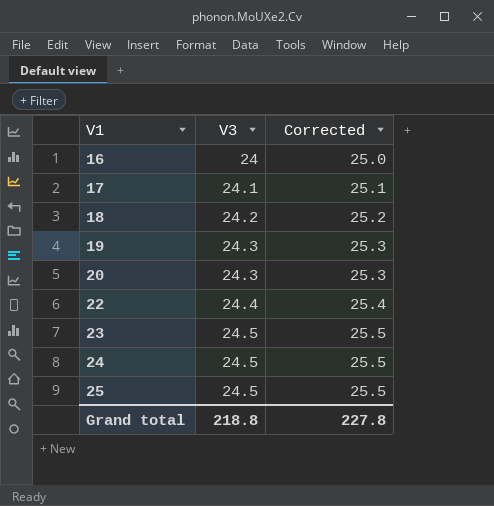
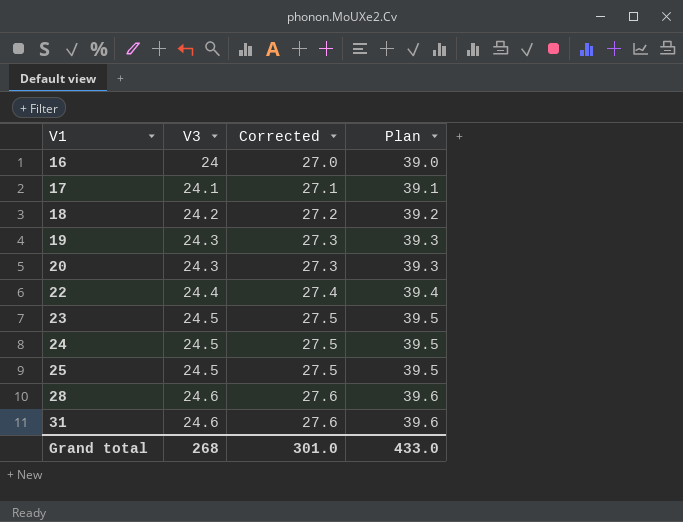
column Corrected | formula: [V3] + 1 -> [V3] + 3
column Plan | formula: none -> [V3] + 15
row 28: none -> 24.6 | 27.6 | 39.6
row 31: none -> 24.6 | 27.6 | 39.6
Grand total | V3: 218.8 -> 268
Grand total | Corrected: 227.8 -> 301.0

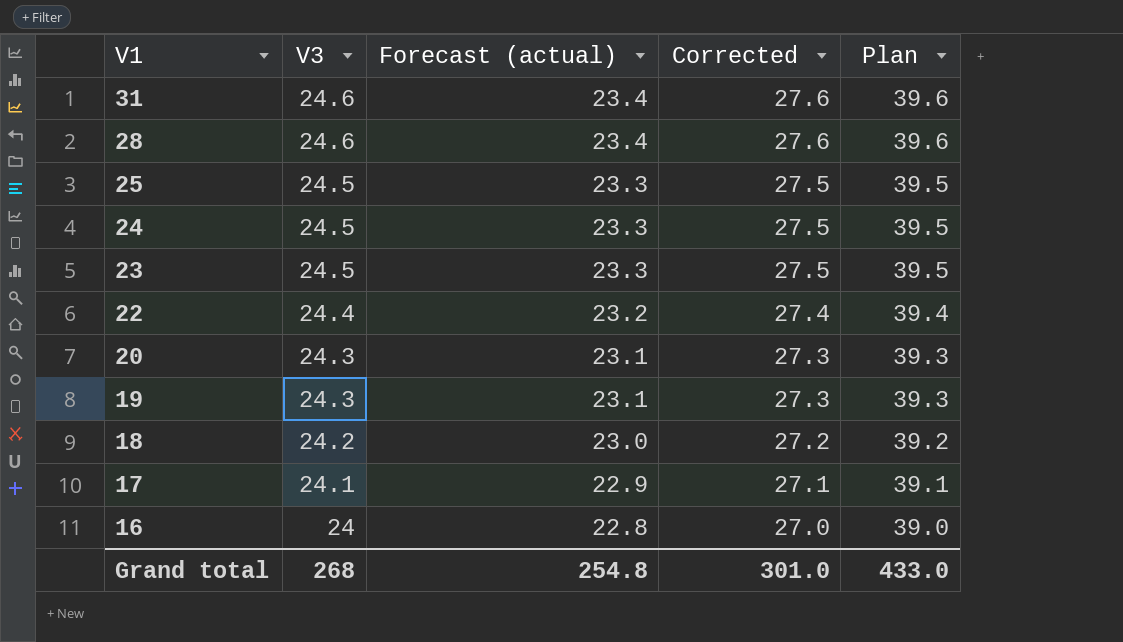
row order: V1 ascending -> V1 descending
column Forecast (actual) | formula: none -> [V3] * 0.95

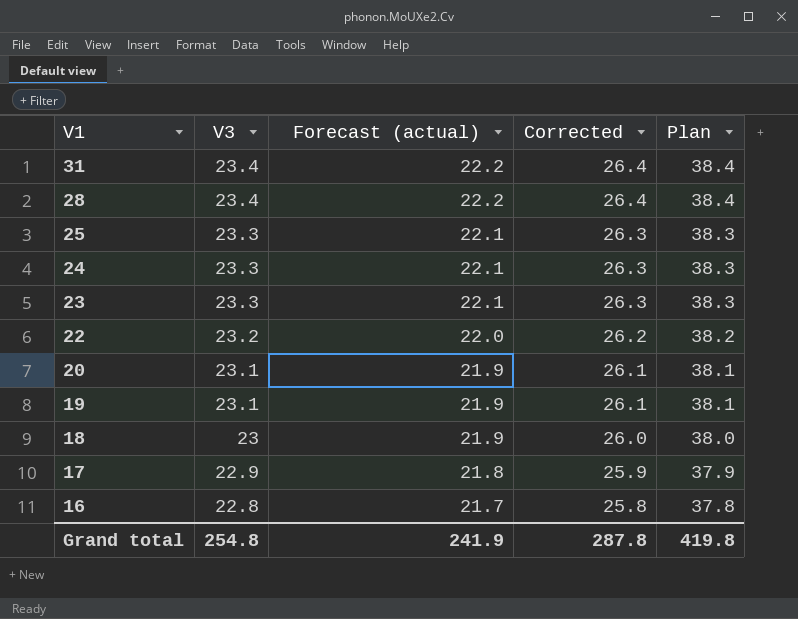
31 | V3: 24.6 -> 23.4
31 | Forecast (actual): 23.4 -> 22.2
31 | Corrected: 27.6 -> 26.4
31 | Plan: 39.6 -> 38.4
28 | V3: 24.6 -> 23.4
28 | Forecast (actual): 23.4 -> 22.2
28 | Corrected: 27.6 -> 26.4
28 | Plan: 39.6 -> 38.4
25 | V3: 24.5 -> 23.3
25 | Forecast (actual): 23.3 -> 22.1
25 | Corrected: 27.5 -> 26.3
25 | Plan: 39.5 -> 38.3
24 | V3: 24.5 -> 23.3
24 | Forecast (actual): 23.3 -> 22.1
24 | Corrected: 27.5 -> 26.3
24 | Plan: 39.5 -> 38.3
23 | V3: 24.5 -> 23.3
23 | Forecast (actual): 23.3 -> 22.1
23 | Corrected: 27.5 -> 26.3
23 | Plan: 39.5 -> 38.3
22 | V3: 24.4 -> 23.2
22 | Forecast (actual): 23.2 -> 22.0
22 | Corrected: 27.4 -> 26.2
22 | Plan: 39.4 -> 38.2
20 | V3: 24.3 -> 23.1
20 | Forecast (actual): 23.1 -> 21.9
20 | Corrected: 27.3 -> 26.1
20 | Plan: 39.3 -> 38.1
19 | V3: 24.3 -> 23.1
19 | Forecast (actual): 23.1 -> 21.9
19 | Corrected: 27.3 -> 26.1
19 | Plan: 39.3 -> 38.1
18 | V3: 24.2 -> 23
18 | Forecast (actual): 23.0 -> 21.9
18 | Corrected: 27.2 -> 26.0
18 | Plan: 39.2 -> 38.0
17 | V3: 24.1 -> 22.9
17 | Forecast (actual): 22.9 -> 21.8
17 | Corrected: 27.1 -> 25.9
17 | Plan: 39.1 -> 37.9
16 | V3: 24 -> 22.8
16 | Forecast (actual): 22.8 -> 21.7
16 | Corrected: 27.0 -> 25.8
16 | Plan: 39.0 -> 37.8
Grand total | V3: 268 -> 254.8
Grand total | Forecast (actual): 254.8 -> 241.9
Grand total | Corrected: 301.0 -> 287.8
Grand total | Plan: 433.0 -> 419.8

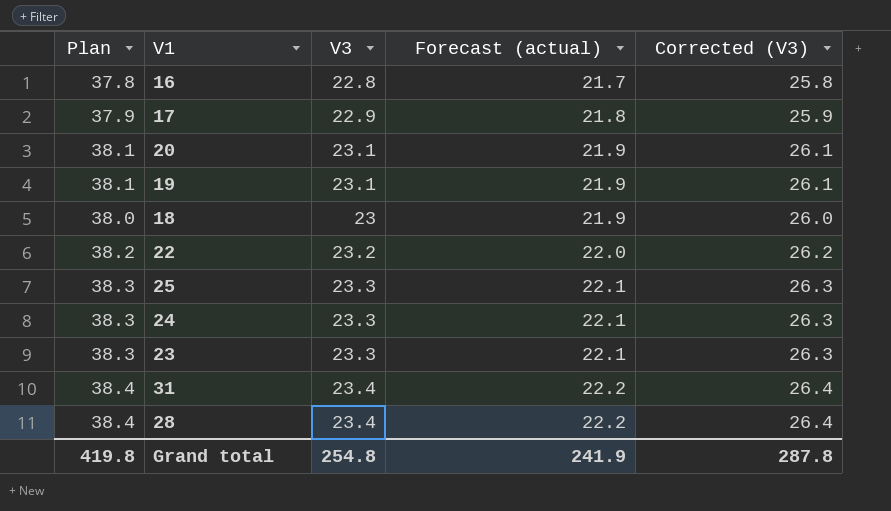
row order: V1 descending -> Forecast (actual) ascending
column Plan | position: 5 -> 1
column name: Corrected -> Corrected (V3)

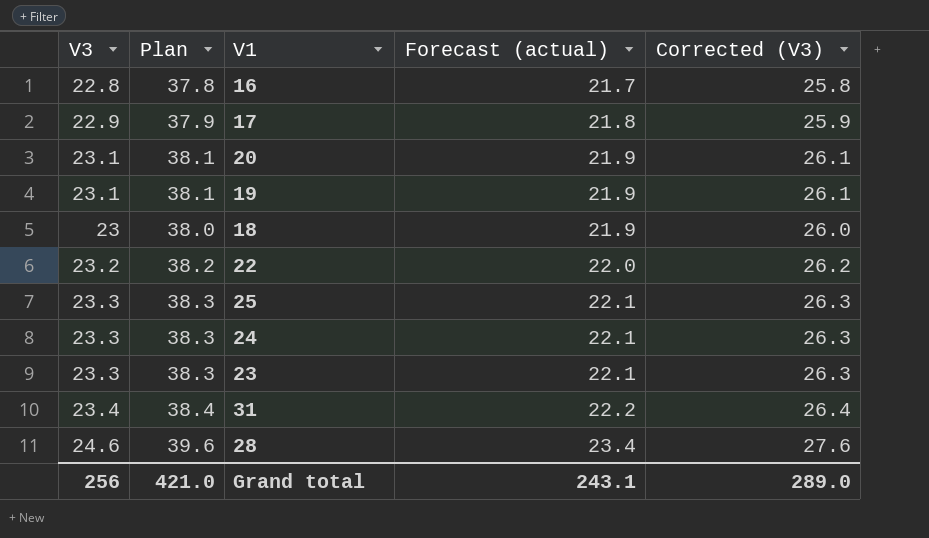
column V3 | position: 3 -> 1
28 | V3: 23.4 -> 24.6
28 | Plan: 38.4 -> 39.6
28 | Forecast (actual): 22.2 -> 23.4
28 | Corrected (V3): 26.4 -> 27.6
Grand total | V3: 254.8 -> 256
Grand total | Plan: 419.8 -> 421.0
Grand total | Forecast (actual): 241.9 -> 243.1
Grand total | Corrected (V3): 287.8 -> 289.0

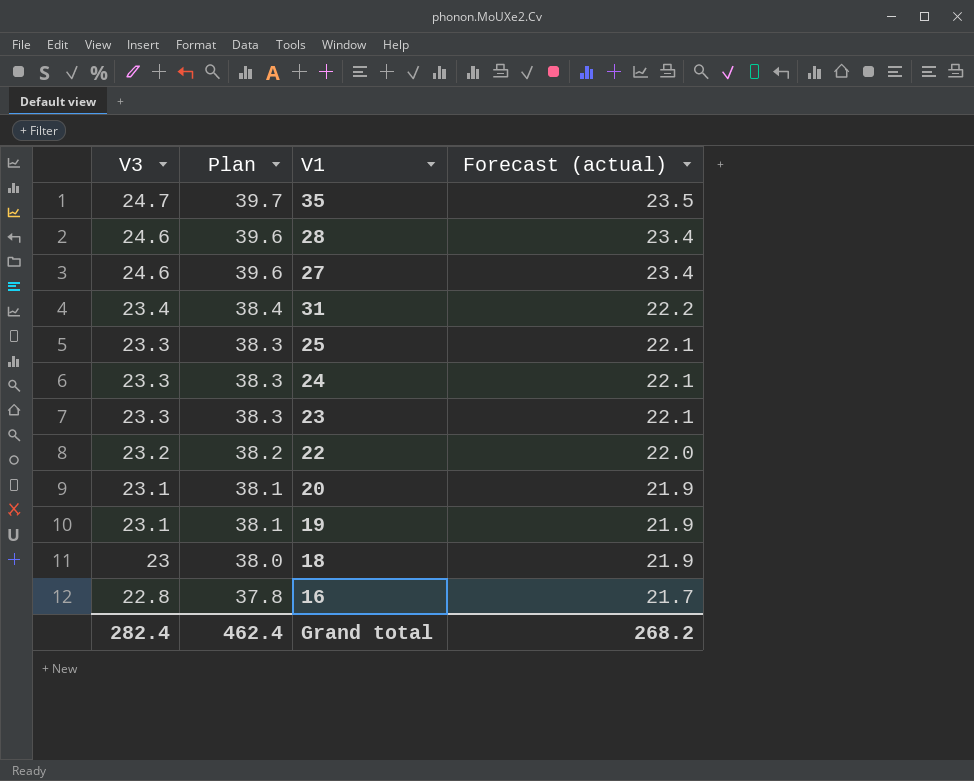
row order: Forecast (actual) ascending -> V3 descending
column Corrected (V3) | formula: [V3] + 3 -> none
row 17: 22.9 | 37.9 | 21.8 | 25.9 -> none
row 35: none -> 24.7 | 39.7 | 23.5
row 27: none -> 24.6 | 39.6 | 23.4
Grand total | V3: 256 -> 282.4
Grand total | Plan: 421.0 -> 462.4
Grand total | Forecast (actual): 243.1 -> 268.2

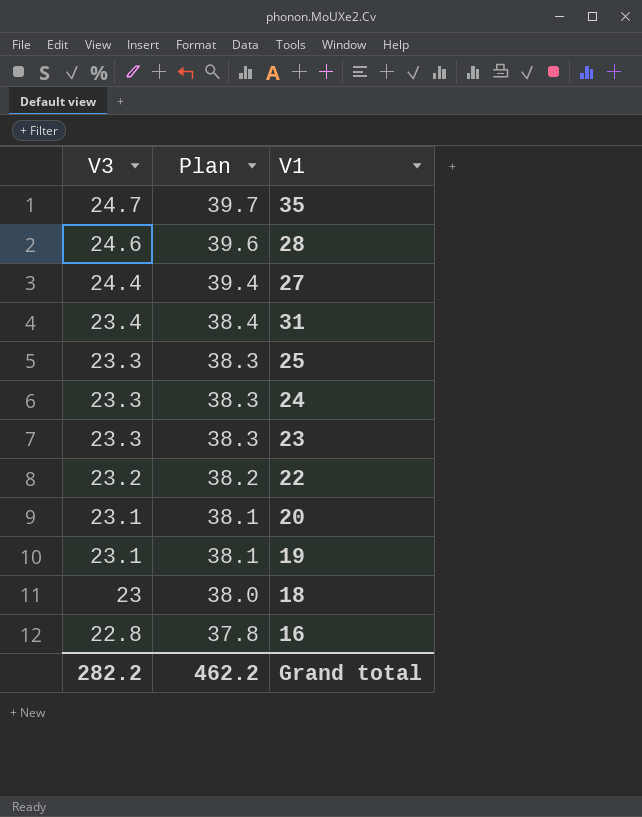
column Forecast (actual) | formula: [V3] * 0.95 -> none
27 | V3: 24.6 -> 24.4
27 | Plan: 39.6 -> 39.4
Grand total | V3: 282.4 -> 282.2
Grand total | Plan: 462.4 -> 462.2

